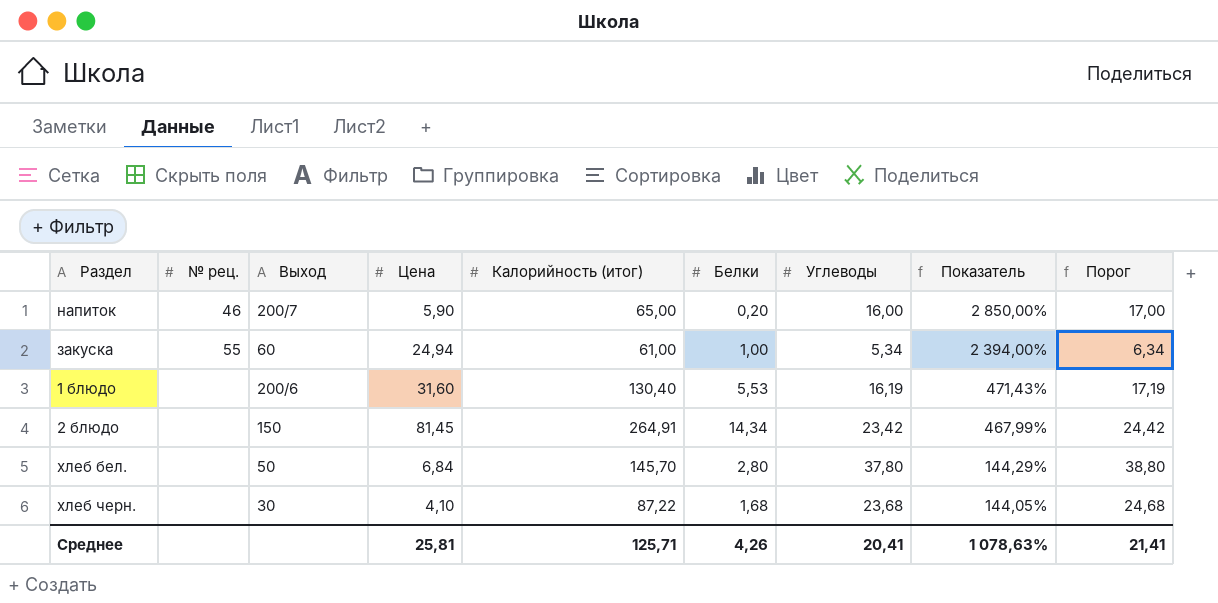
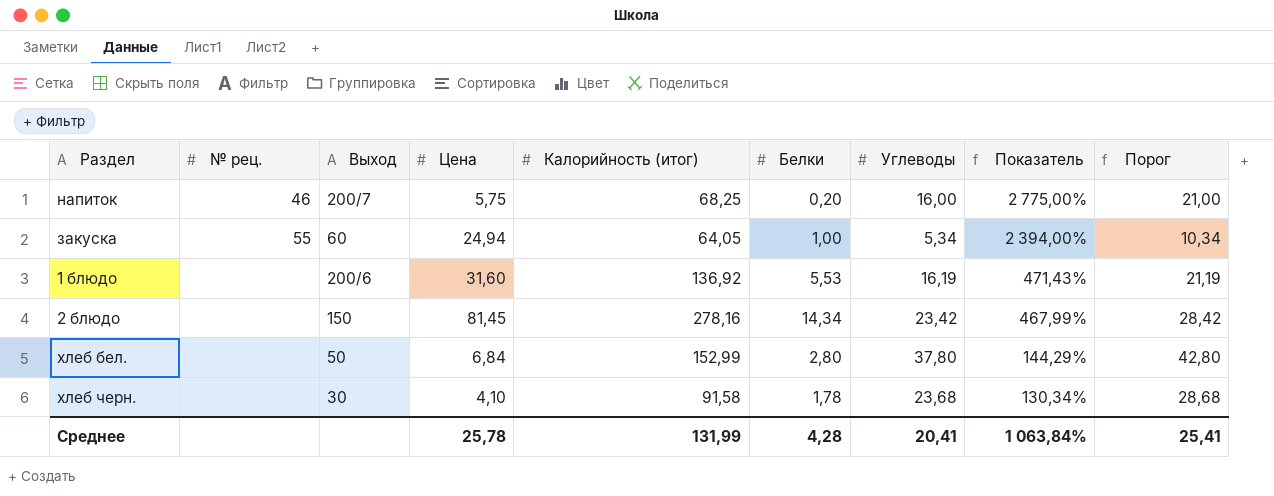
column Порог | formula: [Углеводы] + 1 -> [Углеводы] + 5
напиток | Цена: 5,90 -> 5,75
напиток | Калорийность (итог): 65,00 -> 68,25
напиток | Показатель: 2 850,00% -> 2 775,00%
закуска | Калорийность (итог): 61,00 -> 64,05
1 блюдо | Калорийность (итог): 130,40 -> 136,92
2 блюдо | Калорийность (итог): 264,91 -> 278,16
хлеб бел. | Калорийность (итог): 145,70 -> 152,99
хлеб черн. | Калорийность (итог): 87,22 -> 91,58
хлеб черн. | Белки: 1,68 -> 1,78
хлеб черн. | Показатель: 144,05% -> 130,34%
Среднее | Цена: 25,81 -> 25,78
Среднее | Калорийность (итог): 125,71 -> 131,99
Среднее | Белки: 4,26 -> 4,28
Среднее | Показатель: 1 078,63% -> 1 063,84%
Среднее | Порог: 21,41 -> 25,41

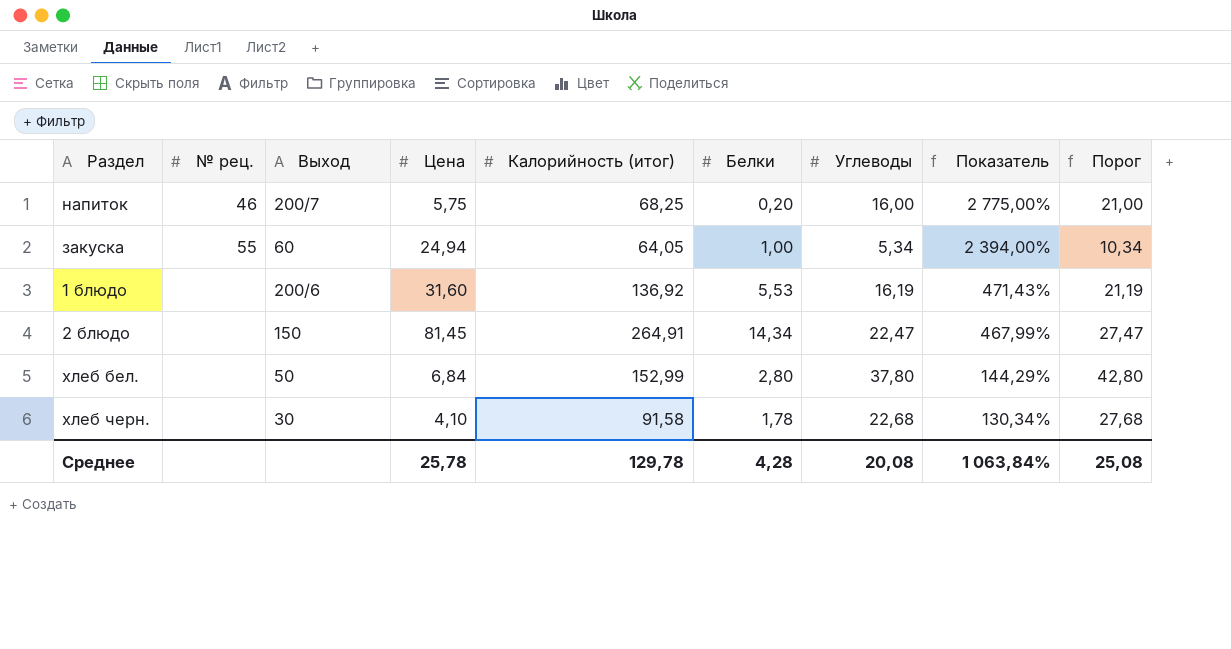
2 блюдо | Калорийность (итог): 278,16 -> 264,91
2 блюдо | Углеводы: 23,42 -> 22,47
2 блюдо | Порог: 28,42 -> 27,47
хлеб черн. | Углеводы: 23,68 -> 22,68
хлеб черн. | Порог: 28,68 -> 27,68
Среднее | Калорийность (итог): 131,99 -> 129,78
Среднее | Углеводы: 20,41 -> 20,08
Среднее | Порог: 25,41 -> 25,08

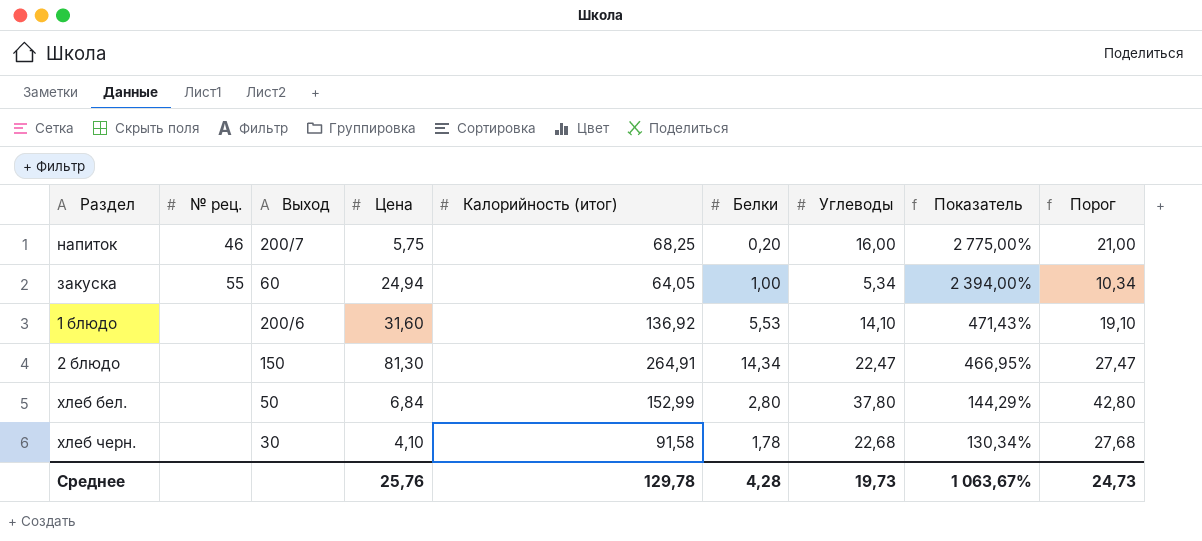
1 блюдо | Углеводы: 16,19 -> 14,10
1 блюдо | Порог: 21,19 -> 19,10
2 блюдо | Цена: 81,45 -> 81,30
2 блюдо | Показатель: 467,99% -> 466,95%
Среднее | Цена: 25,78 -> 25,76
Среднее | Углеводы: 20,08 -> 19,73
Среднее | Показатель: 1 063,84% -> 1 063,67%
Среднее | Порог: 25,08 -> 24,73

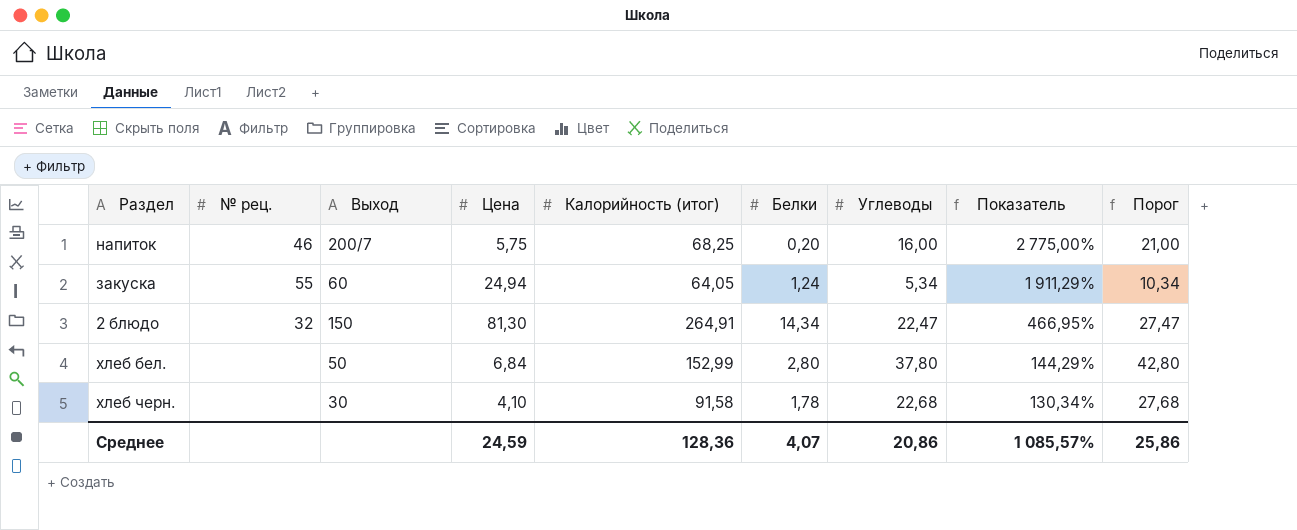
row 1 блюдо: none | 200/6 | 31,60 | 136,92 | 5,53 | 14,10 | 471,43% | 19,10 -> none
закуска | Белки: 1,00 -> 1,24
закуска | Показатель: 2 394,00% -> 1 911,29%
2 блюдо | № рец.: none -> 32
Среднее | Цена: 25,76 -> 24,59
Среднее | Калорийность (итог): 129,78 -> 128,36
Среднее | Белки: 4,28 -> 4,07
Среднее | Углеводы: 19,73 -> 20,86
Среднее | Показатель: 1 063,67% -> 1 085,57%
Среднее | Порог: 24,73 -> 25,86

